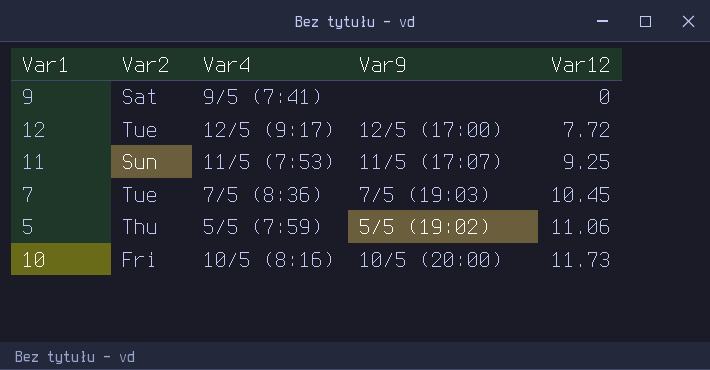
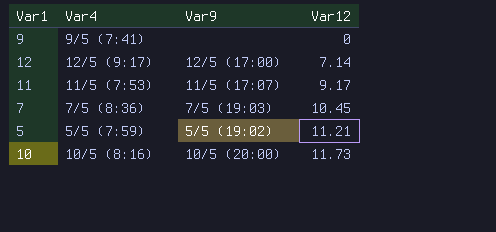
column Var2 | position: 2 -> none
12 | Var12: 7.72 -> 7.14
11 | Var12: 9.25 -> 9.17
5 | Var12: 11.06 -> 11.21

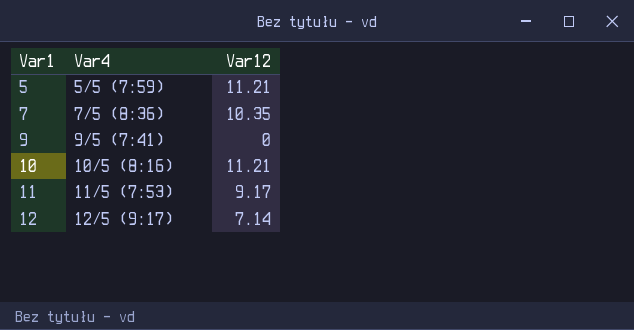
row order: Var12 ascending -> Var1 ascending
column Var9 | position: 3 -> none
7 | Var12: 10.45 -> 10.35
10 | Var12: 11.73 -> 11.21

